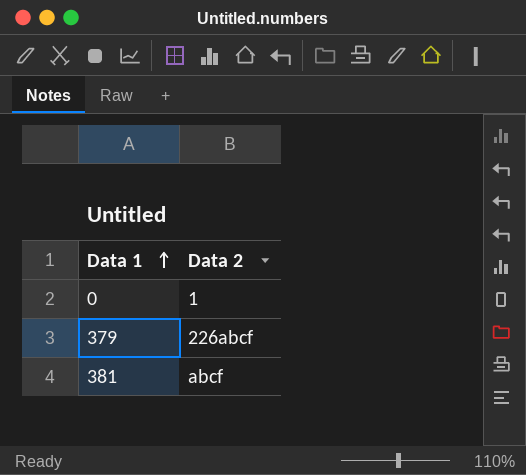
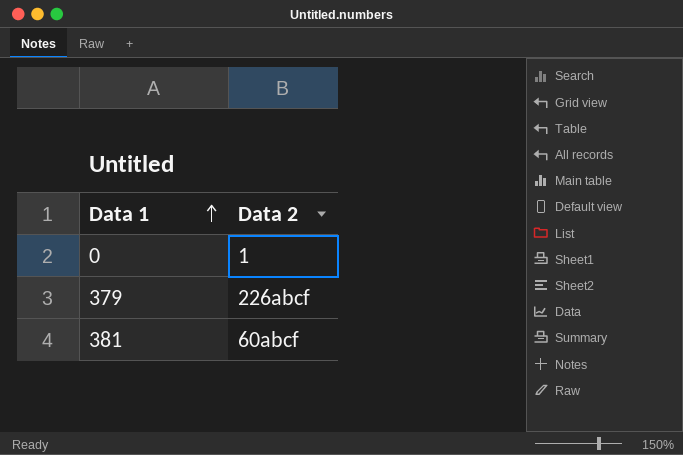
381 | Data 2: abcf -> 60abcf

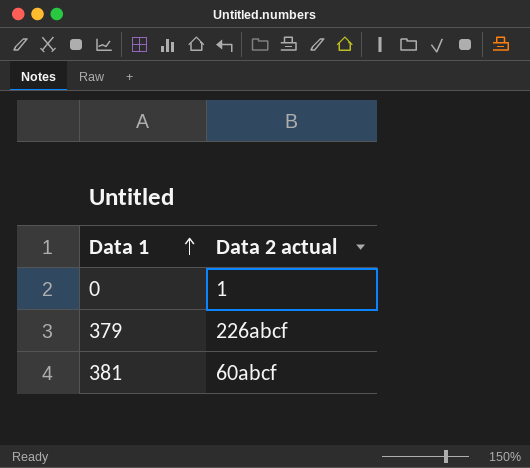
column name: Data 2 -> Data 2 actual

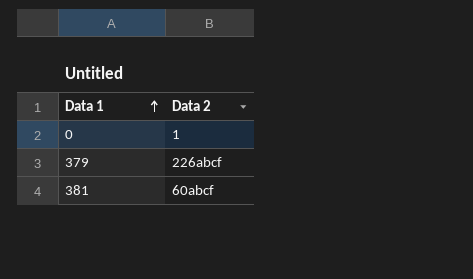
column name: Data 2 actual -> Data 2

